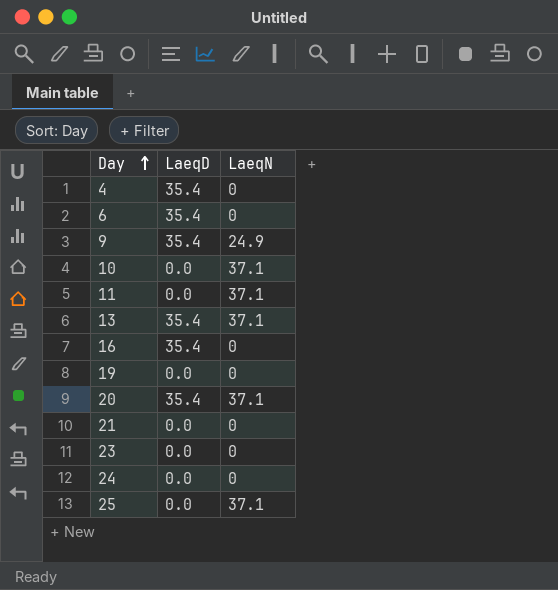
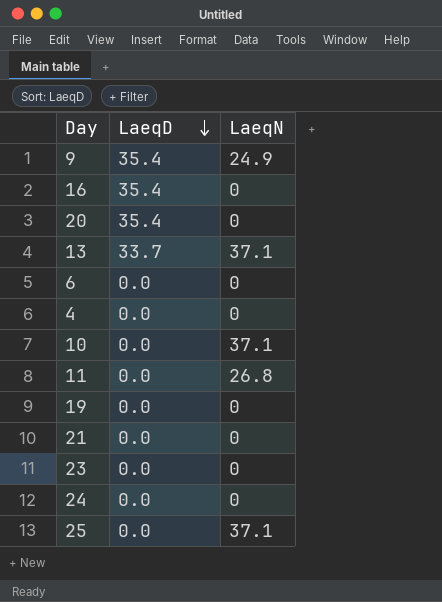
row order: Day ascending -> LaeqD descending
20 | LaeqN: 37.1 -> 0
13 | LaeqD: 35.4 -> 33.7
6 | LaeqD: 35.4 -> 0.0
4 | LaeqD: 35.4 -> 0.0
11 | LaeqN: 37.1 -> 26.8

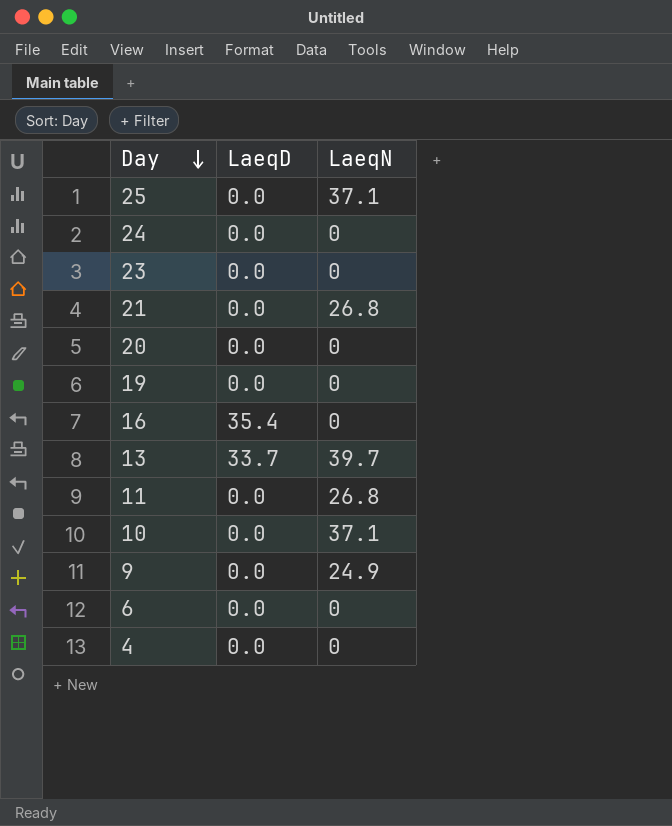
row order: LaeqD descending -> Day descending
21 | LaeqN: 0 -> 26.8
20 | LaeqD: 35.4 -> 0.0
13 | LaeqN: 37.1 -> 39.7
9 | LaeqD: 35.4 -> 0.0

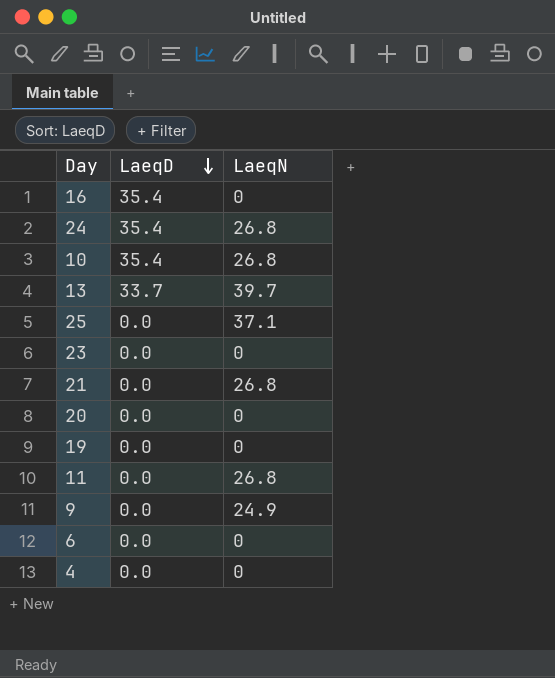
row order: Day descending -> LaeqD descending
24 | LaeqD: 0.0 -> 35.4
24 | LaeqN: 0 -> 26.8
10 | LaeqD: 0.0 -> 35.4
10 | LaeqN: 37.1 -> 26.8

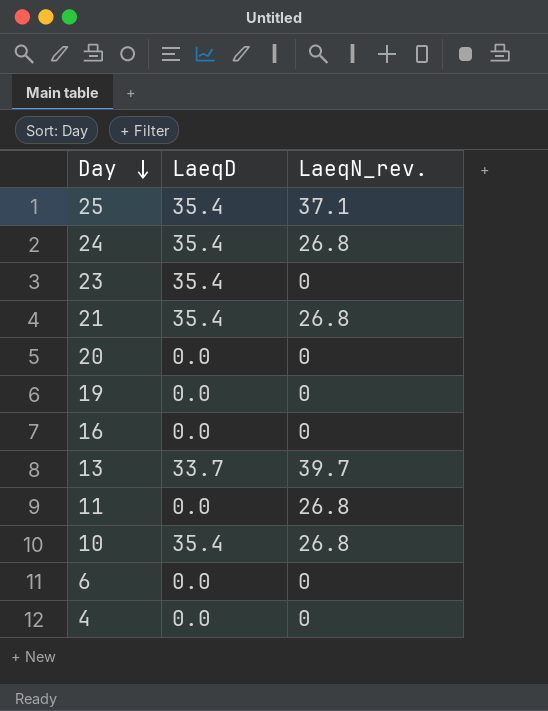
row order: LaeqD descending -> Day descending
column name: LaeqN -> LaeqN_rev.
row 9: 0.0 | 24.9 -> none
25 | LaeqD: 0.0 -> 35.4
23 | LaeqD: 0.0 -> 35.4
21 | LaeqD: 0.0 -> 35.4
16 | LaeqD: 35.4 -> 0.0

